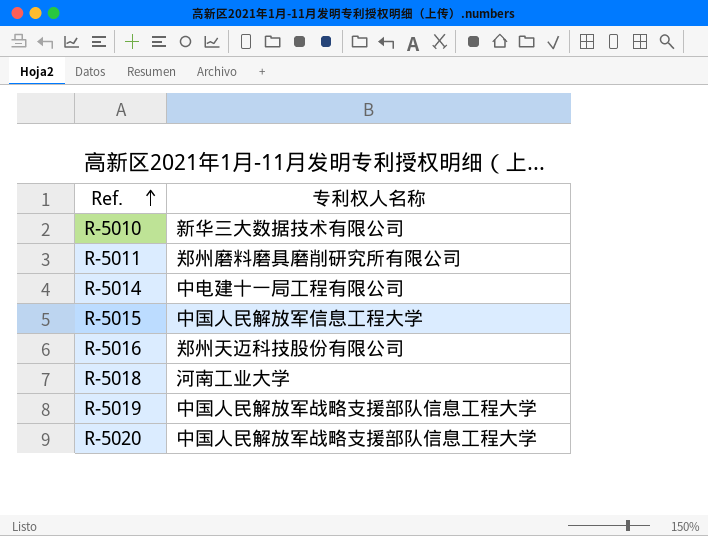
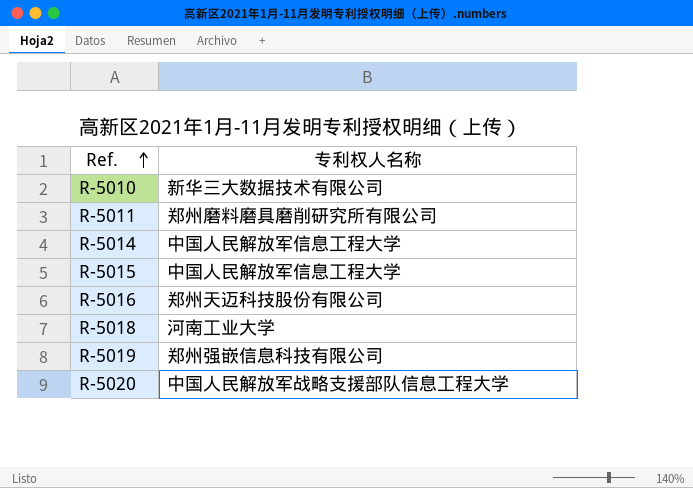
R-5014 | 专利权人名称: 中电建十一局工程有限公司 -> 中国人民解放军信息工程大学
R-5019 | 专利权人名称: 中国人民解放军战略支援部队信息工程大学 -> 郑州强嵌信息科技有限公司

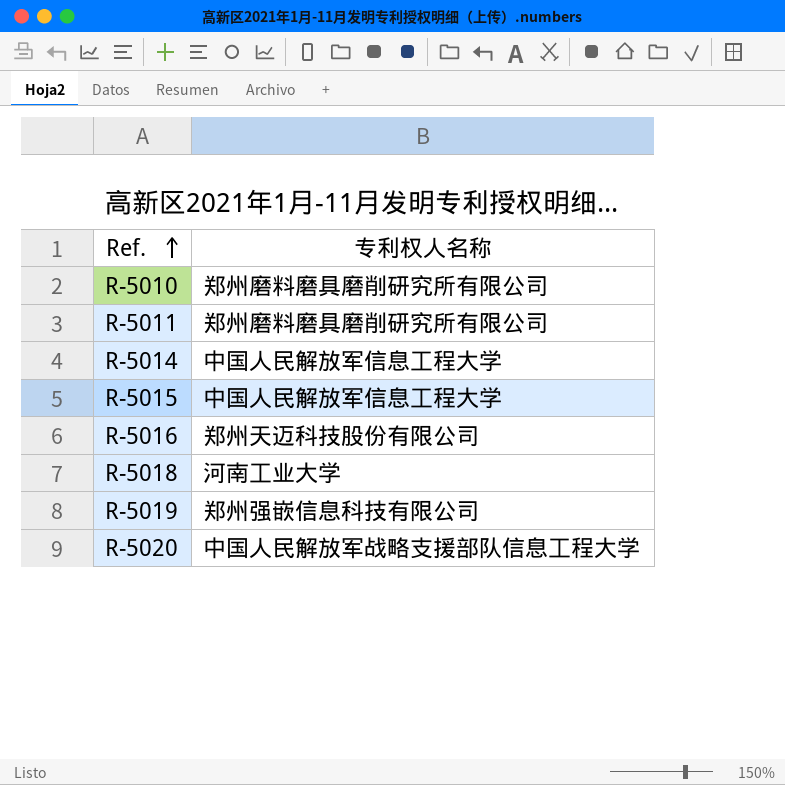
R-5010 | 专利权人名称: 新华三大数据技术有限公司 -> 郑州磨料磨具磨削研究所有限公司

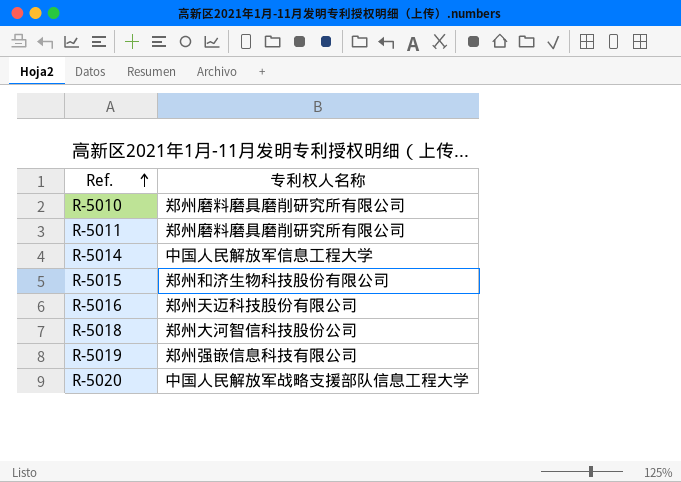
R-5015 | 专利权人名称: 中国人民解放军信息工程大学 -> 郑州和济生物科技股份有限公司
R-5018 | 专利权人名称: 河南工业大学 -> 郑州大河智信科技股份公司

